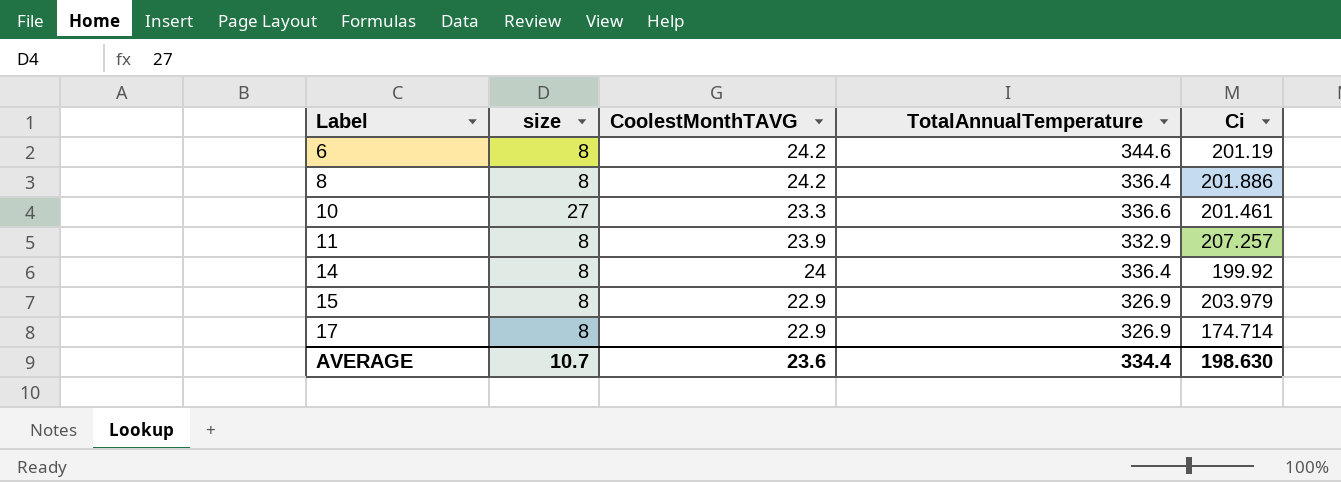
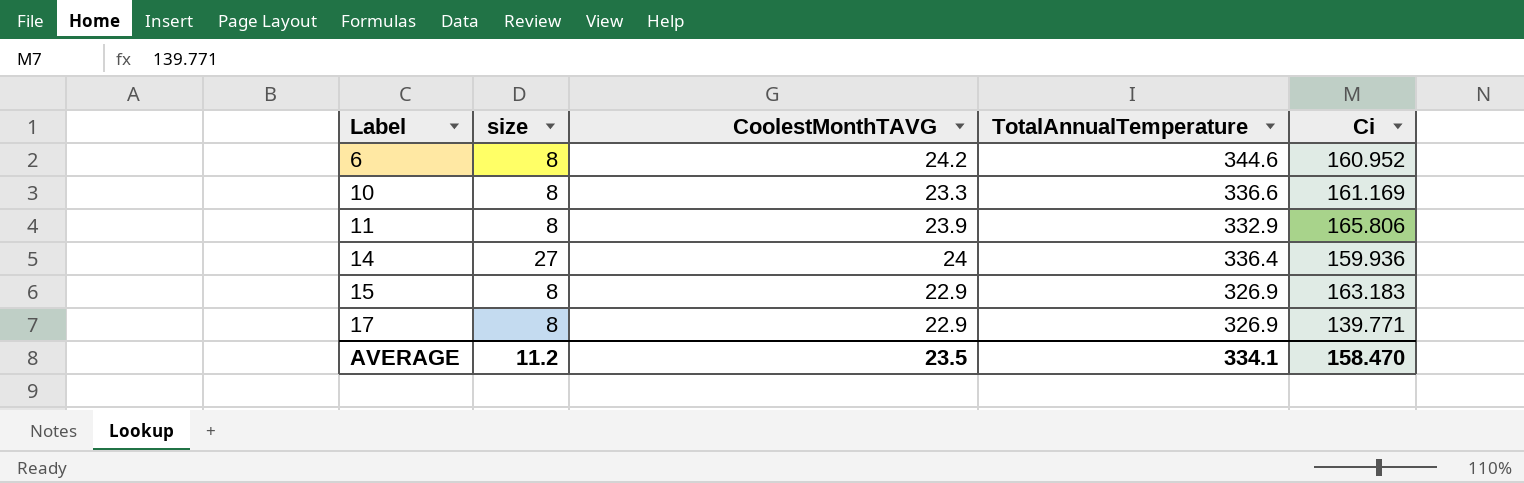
row 8: 8 | 24.2 | 336.4 | 201.886 -> none
6 | Ci: 201.19 -> 160.952
10 | size: 27 -> 8
10 | Ci: 201.461 -> 161.169
11 | Ci: 207.257 -> 165.806
14 | size: 8 -> 27
14 | Ci: 199.92 -> 159.936
15 | Ci: 203.979 -> 163.183
17 | Ci: 174.714 -> 139.771
AVERAGE | size: 10.7 -> 11.2
AVERAGE | CoolestMonthTAVG: 23.6 -> 23.5
AVERAGE | TotalAnnualTemperature: 334.4 -> 334.1
AVERAGE | Ci: 198.630 -> 158.470

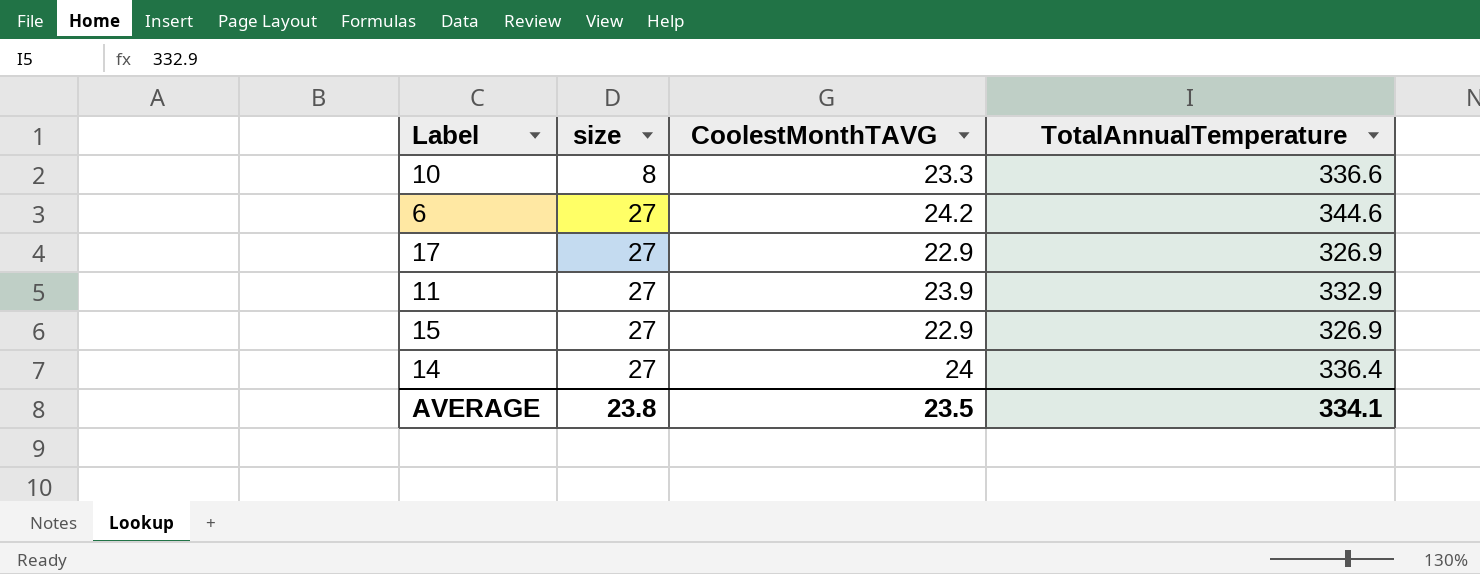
row order: Label ascending -> size ascending
column Ci | position: 5 -> none
6 | size: 8 -> 27
17 | size: 8 -> 27
11 | size: 8 -> 27
15 | size: 8 -> 27
AVERAGE | size: 11.2 -> 23.8

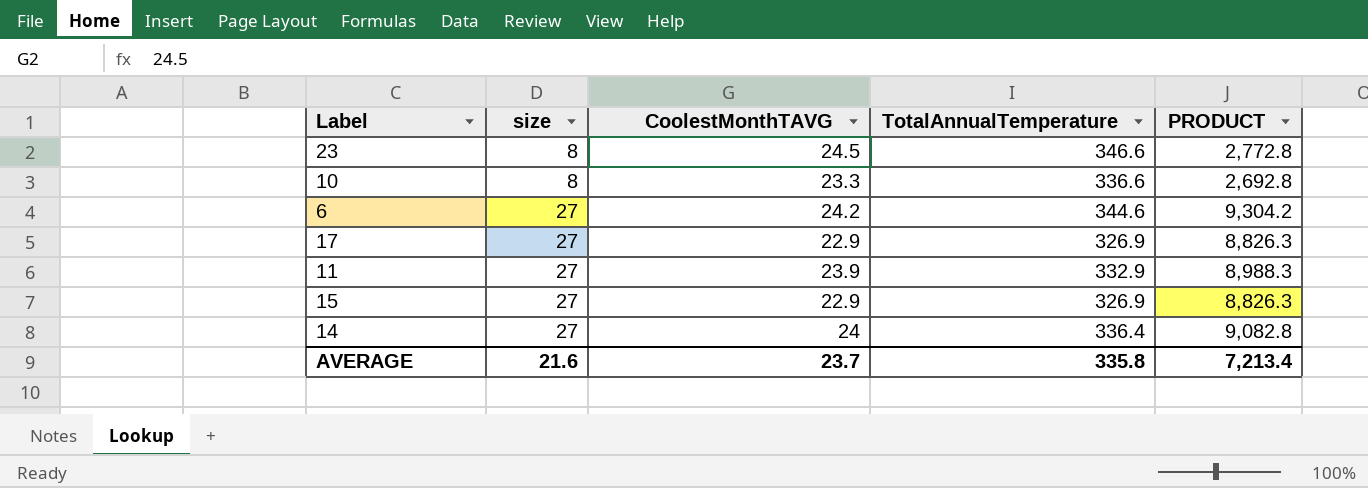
column PRODUCT | formula: none -> [size] * [TotalAnnualTemperature]
row 23: none -> 8 | 24.5 | 346.6 | 2,772.8
AVERAGE | size: 23.8 -> 21.6
AVERAGE | CoolestMonthTAVG: 23.5 -> 23.7
AVERAGE | TotalAnnualTemperature: 334.1 -> 335.8

